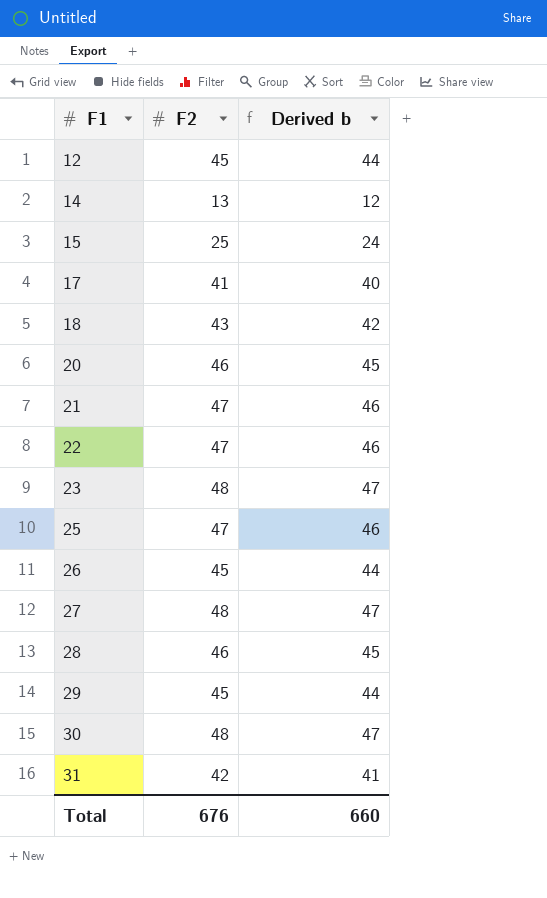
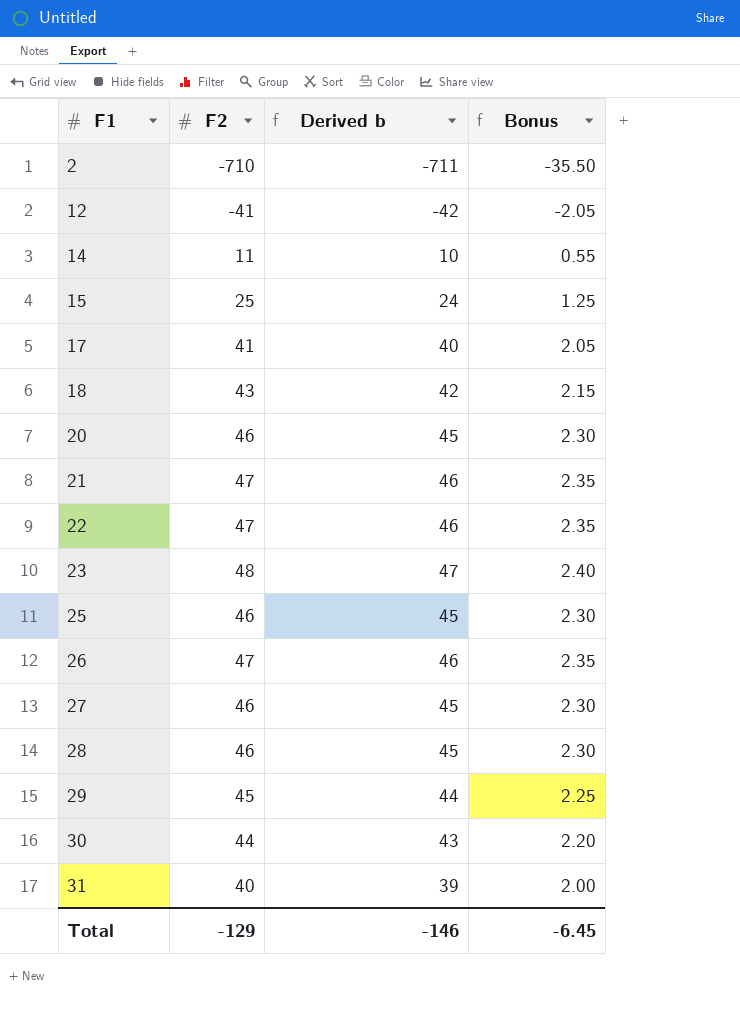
column Bonus | formula: none -> [F2] * 0.05
row 2: none -> -710 | -711 | -35.50
12 | F2: 45 -> -41
12 | Derived b: 44 -> -42
14 | F2: 13 -> 11
14 | Derived b: 12 -> 10
25 | F2: 47 -> 46
25 | Derived b: 46 -> 45
26 | F2: 45 -> 47
26 | Derived b: 44 -> 46
27 | F2: 48 -> 46
27 | Derived b: 47 -> 45
30 | F2: 48 -> 44
30 | Derived b: 47 -> 43
31 | F2: 42 -> 40
31 | Derived b: 41 -> 39
Total | F2: 676 -> -129
Total | Derived b: 660 -> -146

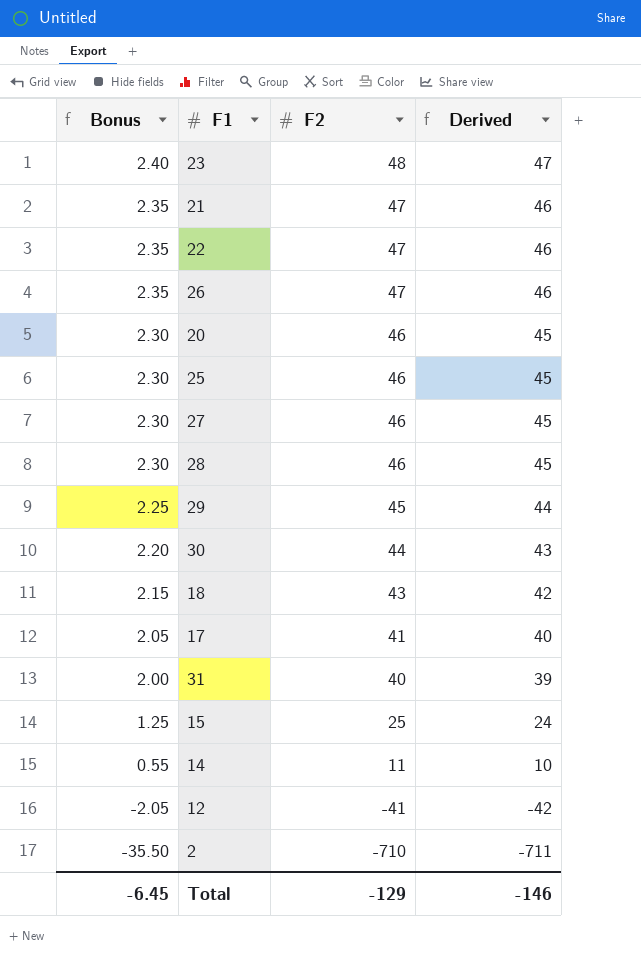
row order: F1 ascending -> Bonus descending
column Bonus | position: 4 -> 1
column name: Derived b -> Derived

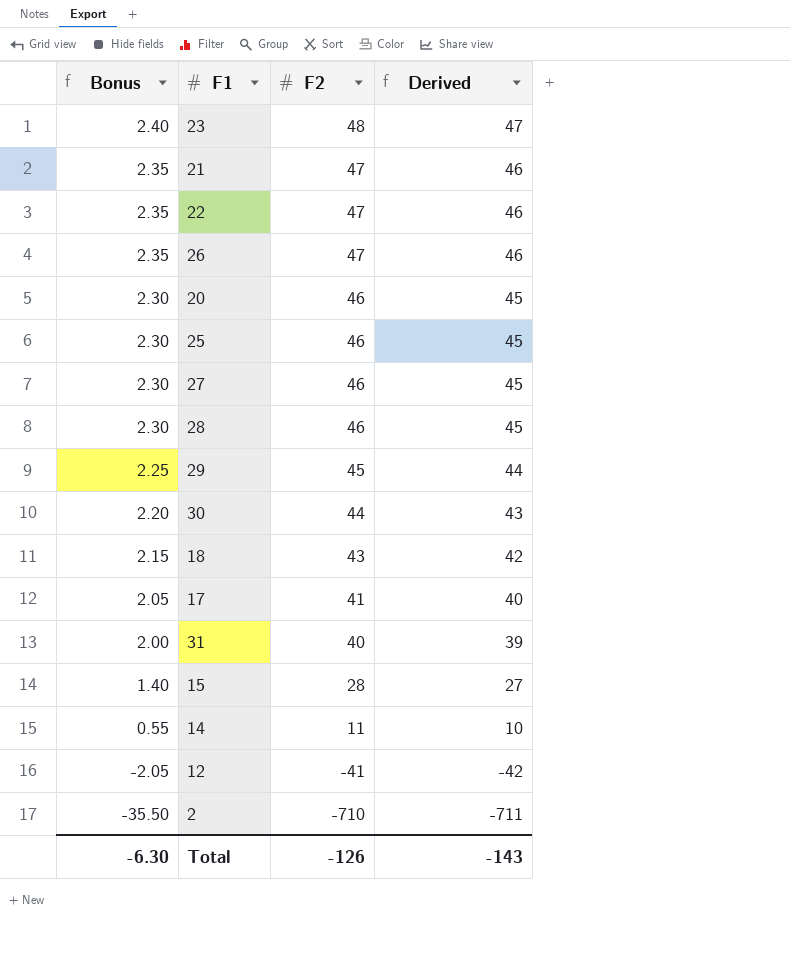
15 | Bonus: 1.25 -> 1.40
15 | F2: 25 -> 28
15 | Derived: 24 -> 27
Total | Bonus: -6.45 -> -6.30
Total | F2: -129 -> -126
Total | Derived: -146 -> -143

